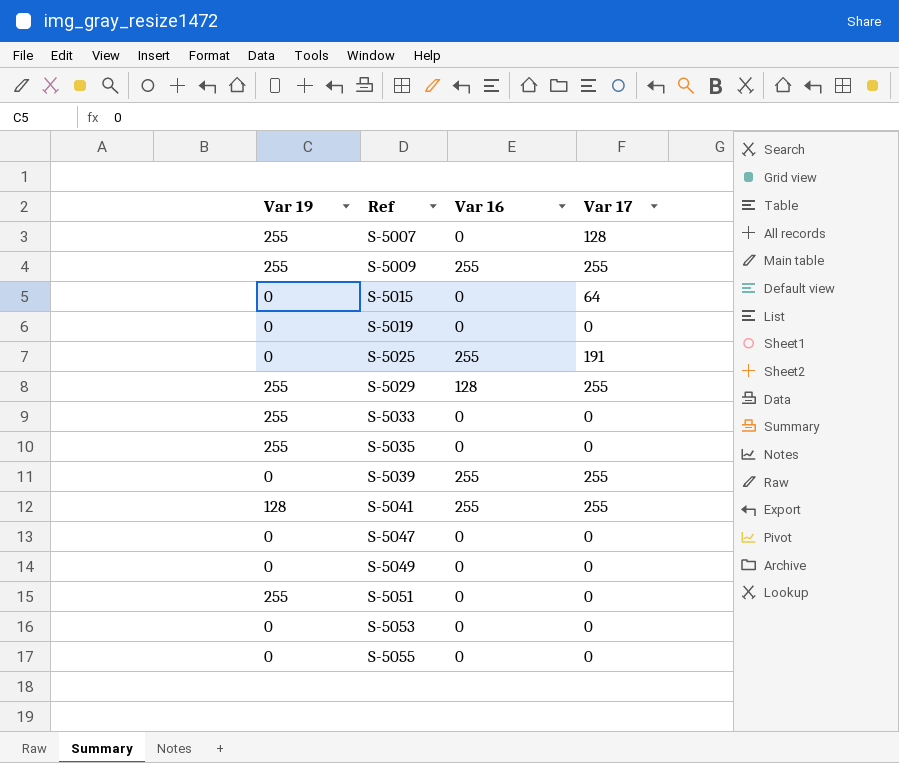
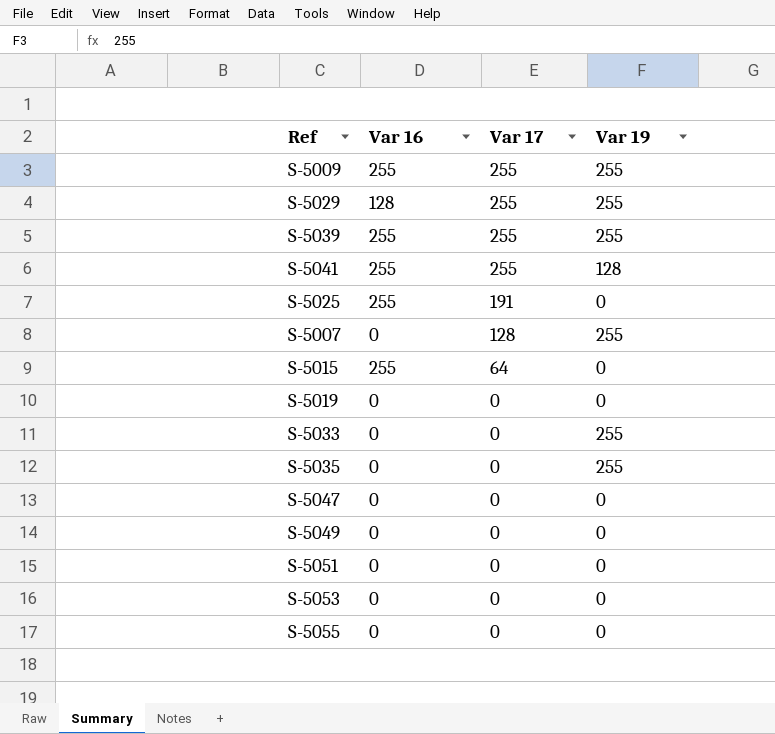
row order: Ref ascending -> Var 17 descending
column Var 19 | position: 1 -> 4
S-5039 | Var 19: 0 -> 255
S-5015 | Var 16: 0 -> 255
S-5051 | Var 19: 255 -> 0

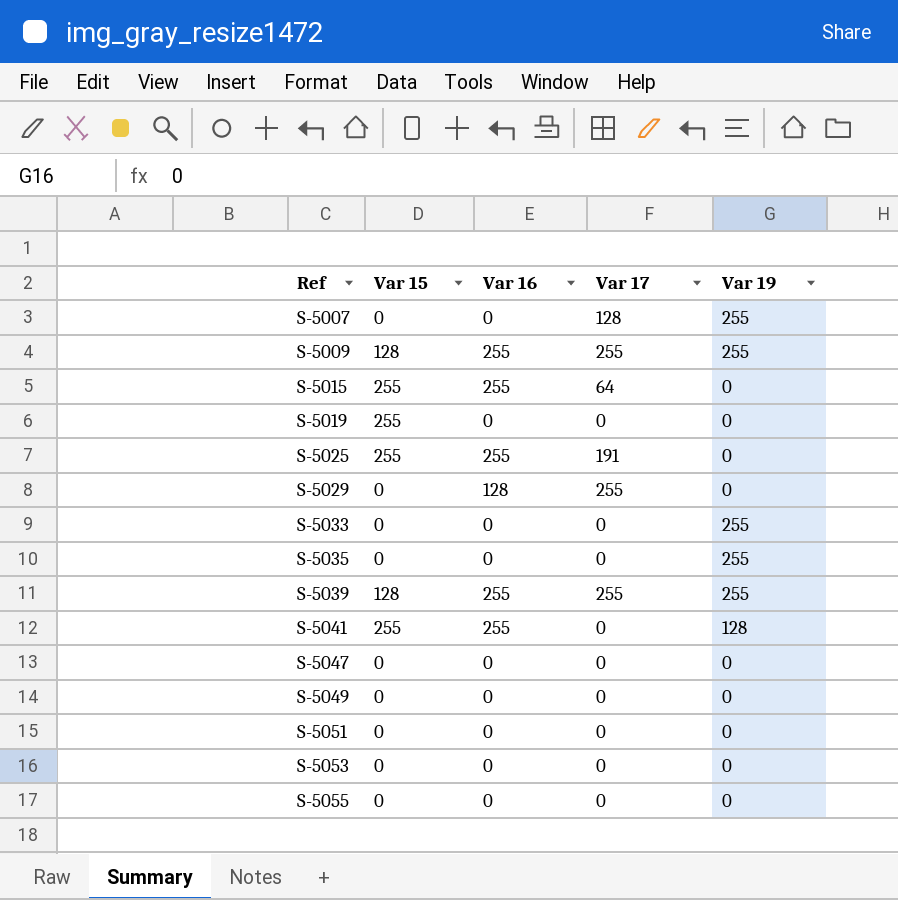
row order: Var 17 descending -> Ref ascending
column Var 15 | position: none -> 2
S-5029 | Var 19: 255 -> 0
S-5041 | Var 17: 255 -> 0

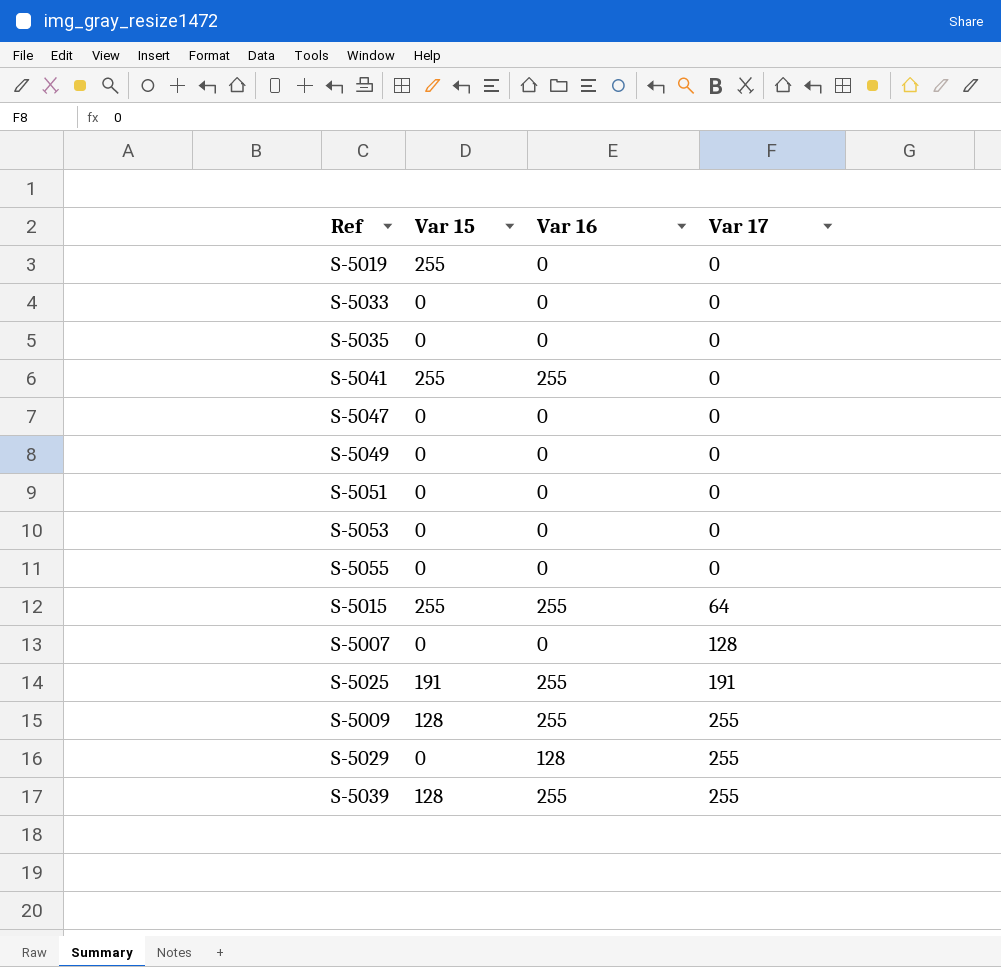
row order: Ref ascending -> Var 17 ascending
column Var 19 | position: 5 -> none
S-5025 | Var 15: 255 -> 191

